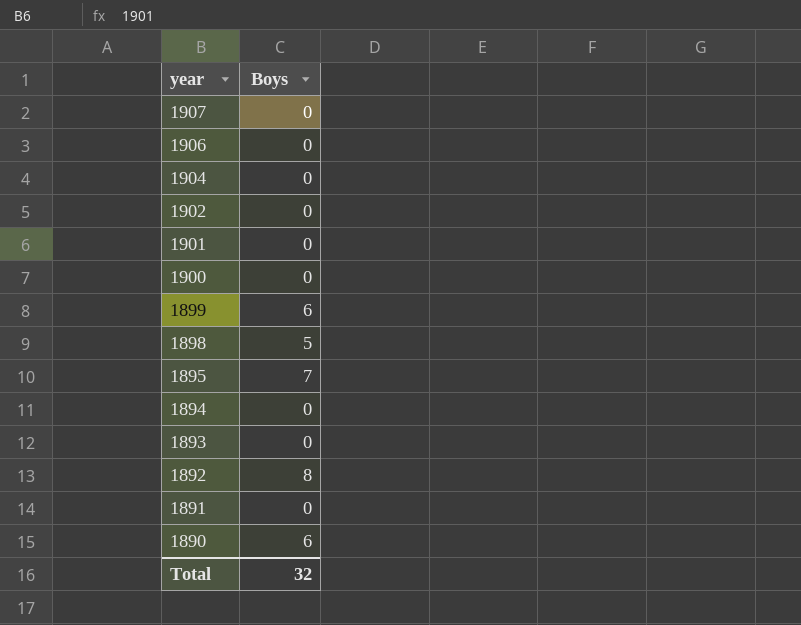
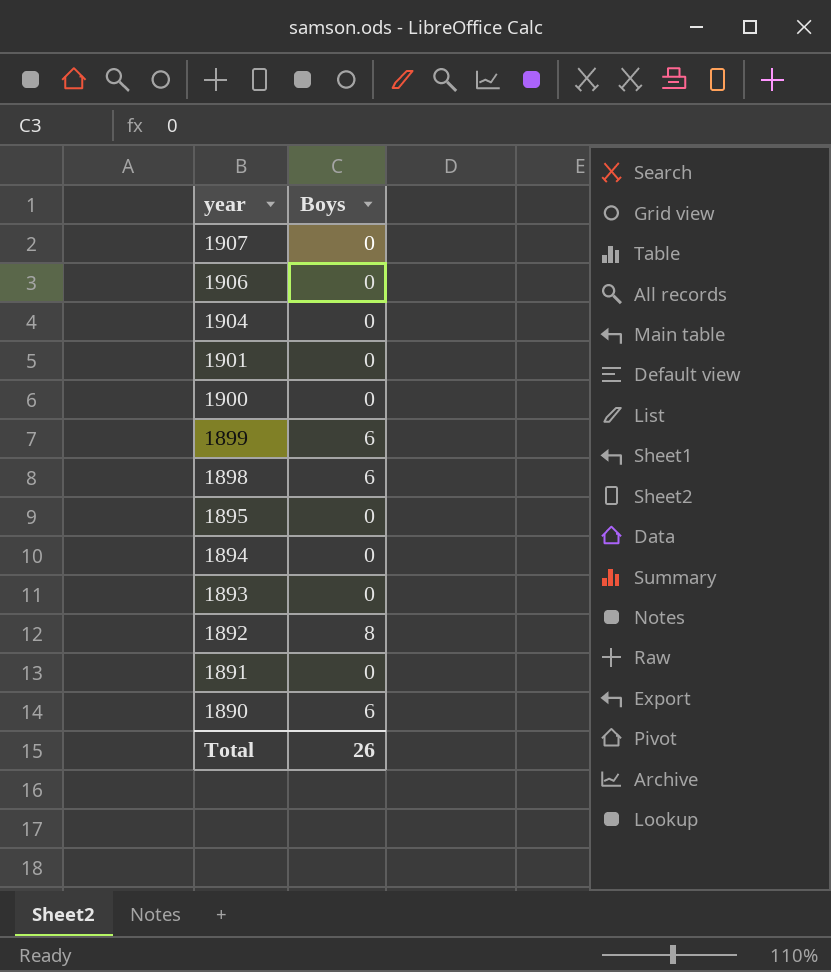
row 1902: 0 -> none
1898 | Boys: 5 -> 6
1895 | Boys: 7 -> 0
Total | Boys: 32 -> 26

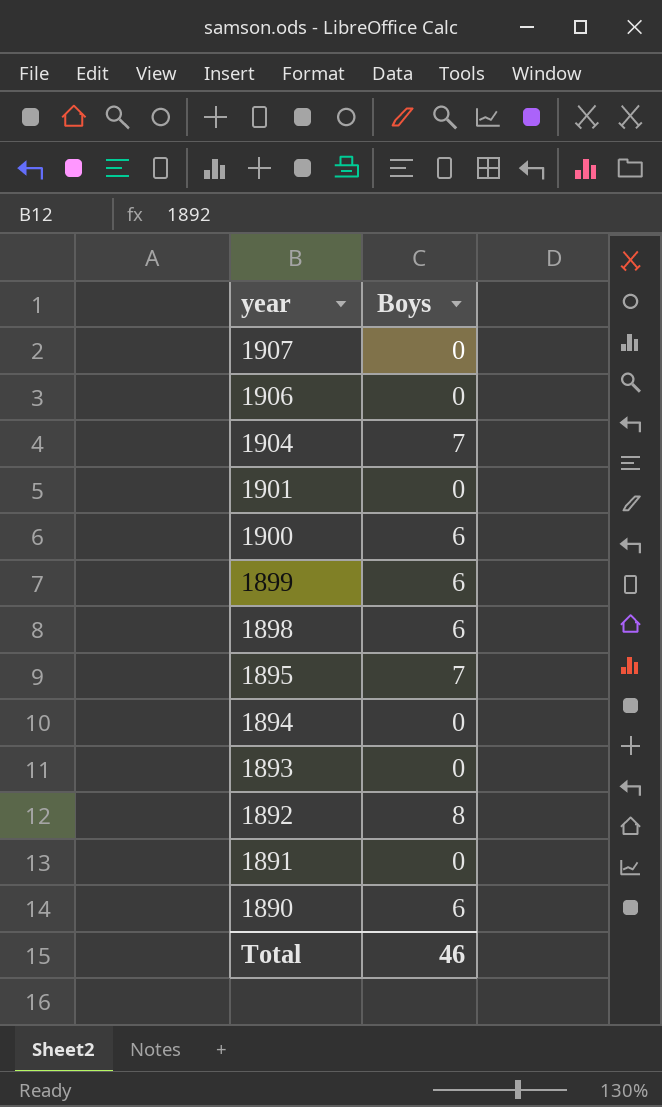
1904 | Boys: 0 -> 7
1900 | Boys: 0 -> 6
1895 | Boys: 0 -> 7
Total | Boys: 26 -> 46

